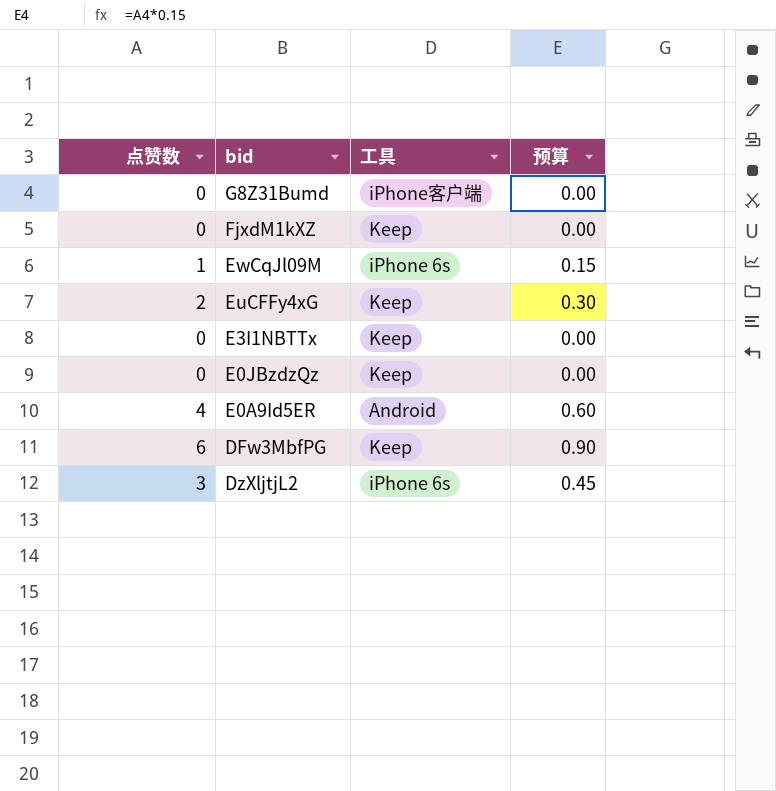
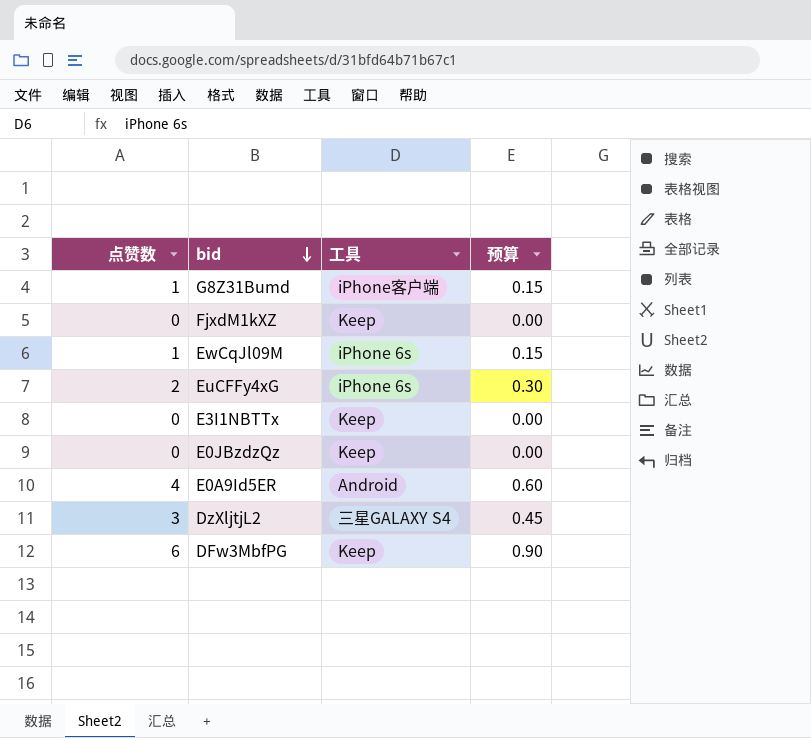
row order: none -> bid descending
G8Z31Bumd | 点赞数: 0 -> 1
G8Z31Bumd | 预算: 0.00 -> 0.15
EuCFFy4xG | 工具: Keep -> iPhone 6s
DzXljtjL2 | 工具: iPhone 6s -> 三星GALAXY S4

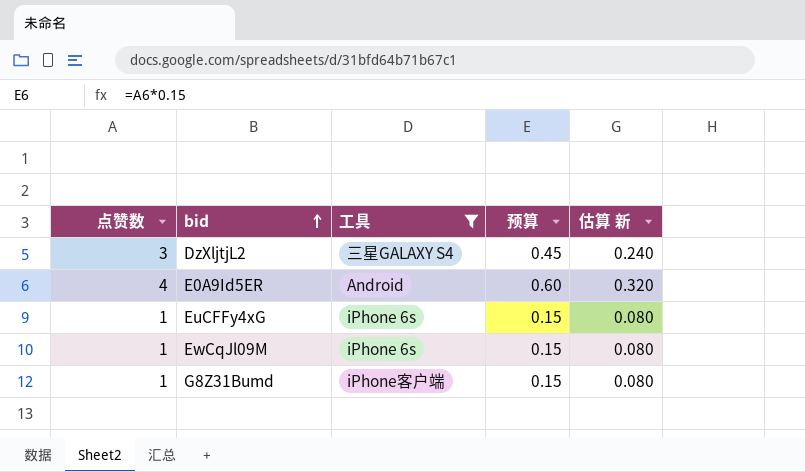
filter: none -> 工具 != Keep
row order: bid descending -> bid ascending
column 估算 新 | formula: none -> [点赞数] * 0.08
EuCFFy4xG | 点赞数: 2 -> 1
EuCFFy4xG | 预算: 0.30 -> 0.15

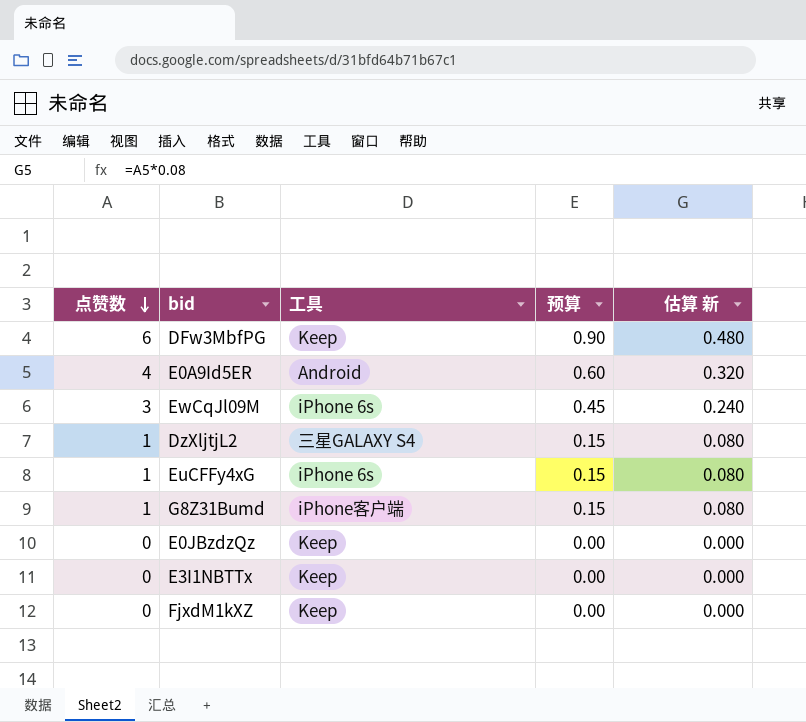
filter: 工具 != Keep -> none
row order: bid ascending -> 点赞数 descending
EwCqJl09M | 点赞数: 1 -> 3
EwCqJl09M | 预算: 0.15 -> 0.45
EwCqJl09M | 估算 新: 0.080 -> 0.240
DzXljtjL2 | 点赞数: 3 -> 1
DzXljtjL2 | 预算: 0.45 -> 0.15
DzXljtjL2 | 估算 新: 0.240 -> 0.080

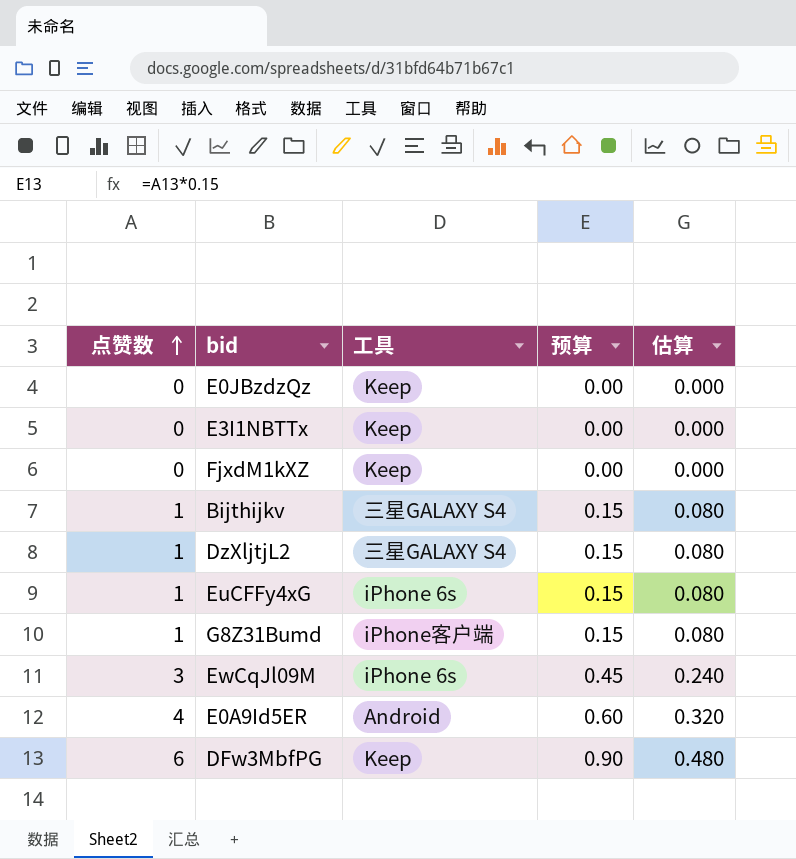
row order: 点赞数 descending -> 点赞数 ascending
column name: 估算 新 -> 估算
row Bijthijkv: none -> 1 | 三星GALAXY S4 | 0.15 | 0.080

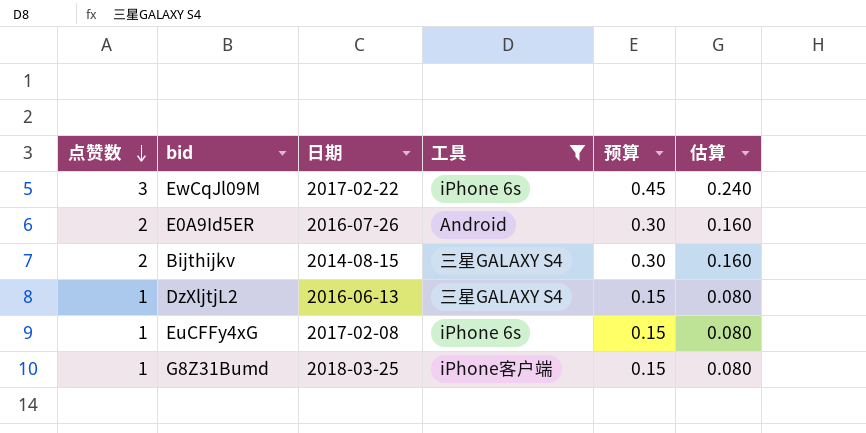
filter: none -> 工具 != Keep
row order: 点赞数 ascending -> 点赞数 descending
column 日期 | position: none -> 3
E0A9Id5ER | 点赞数: 4 -> 2
E0A9Id5ER | 预算: 0.60 -> 0.30
E0A9Id5ER | 估算: 0.320 -> 0.160
Bijthijkv | 点赞数: 1 -> 2
Bijthijkv | 预算: 0.15 -> 0.30
Bijthijkv | 估算: 0.080 -> 0.160

